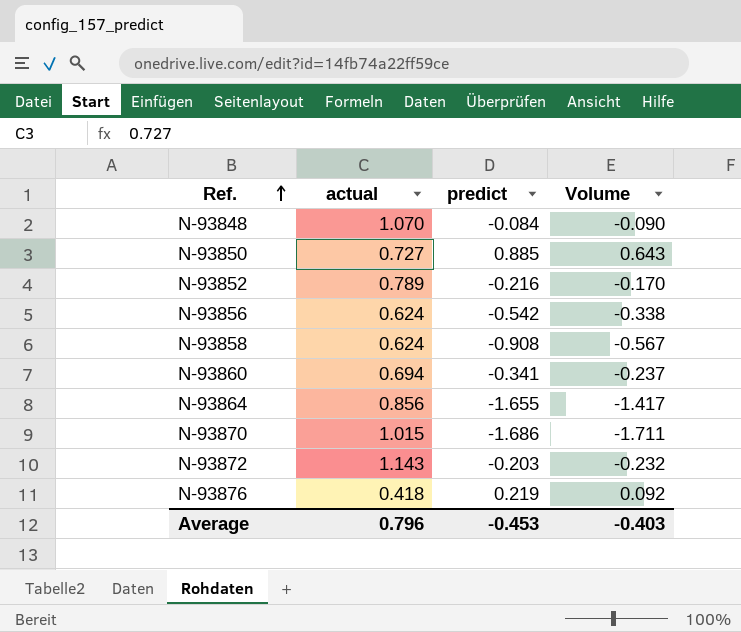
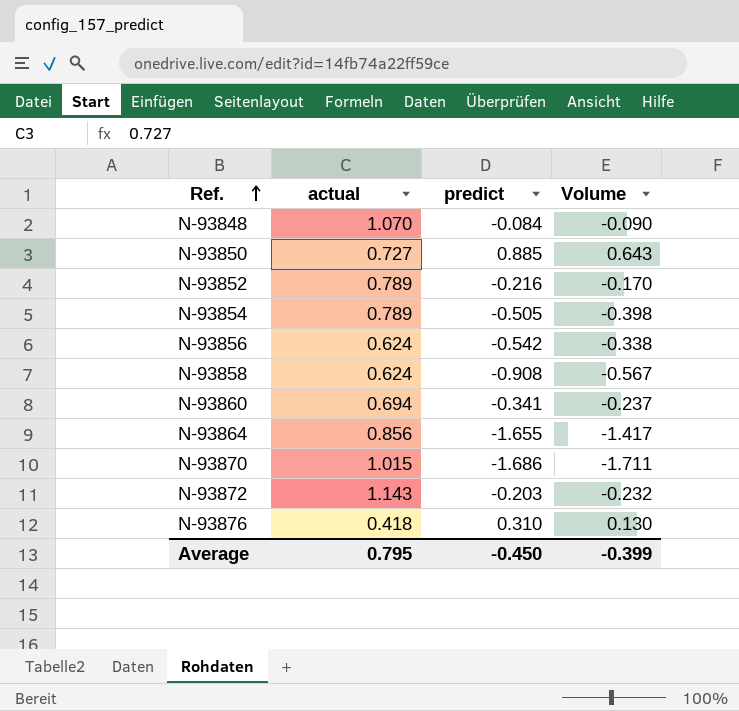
row N-93854: none -> 0.789 | -0.505 | -0.398
N-93876 | predict: 0.219 -> 0.310
N-93876 | Volume: 0.092 -> 0.130
Average | actual: 0.796 -> 0.795
Average | predict: -0.453 -> -0.450
Average | Volume: -0.403 -> -0.399

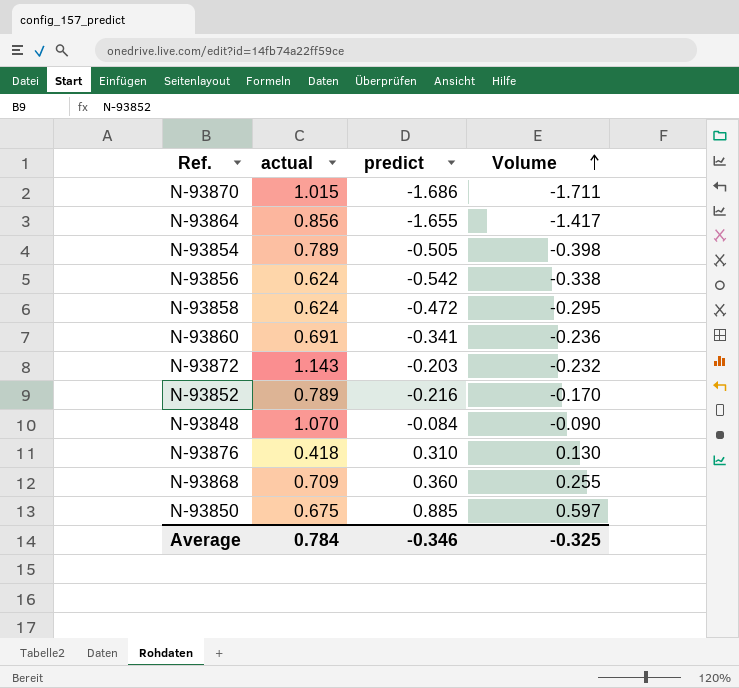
row order: Ref. ascending -> Volume ascending
N-93858 | predict: -0.908 -> -0.472
N-93858 | Volume: -0.567 -> -0.295
N-93860 | actual: 0.694 -> 0.691
N-93860 | Volume: -0.237 -> -0.236
row N-93868: none -> 0.709 | 0.360 | 0.255
N-93850 | actual: 0.727 -> 0.675
N-93850 | Volume: 0.643 -> 0.597
Average | actual: 0.795 -> 0.784
Average | predict: -0.450 -> -0.346
Average | Volume: -0.399 -> -0.325

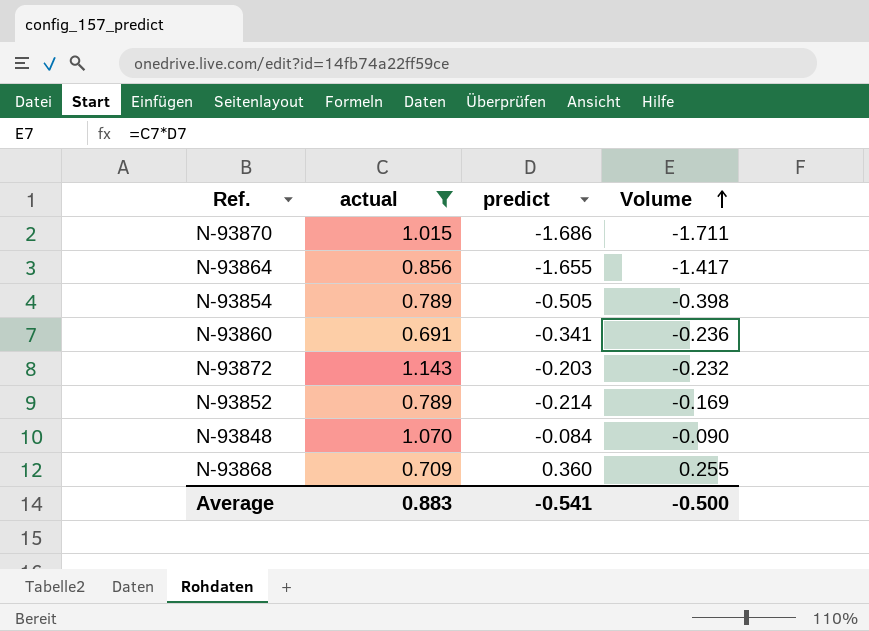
filter: none -> actual >= 0.691
N-93852 | predict: -0.216 -> -0.214
N-93852 | Volume: -0.170 -> -0.169
Average | actual: 0.784 -> 0.883
Average | predict: -0.346 -> -0.541
Average | Volume: -0.325 -> -0.500

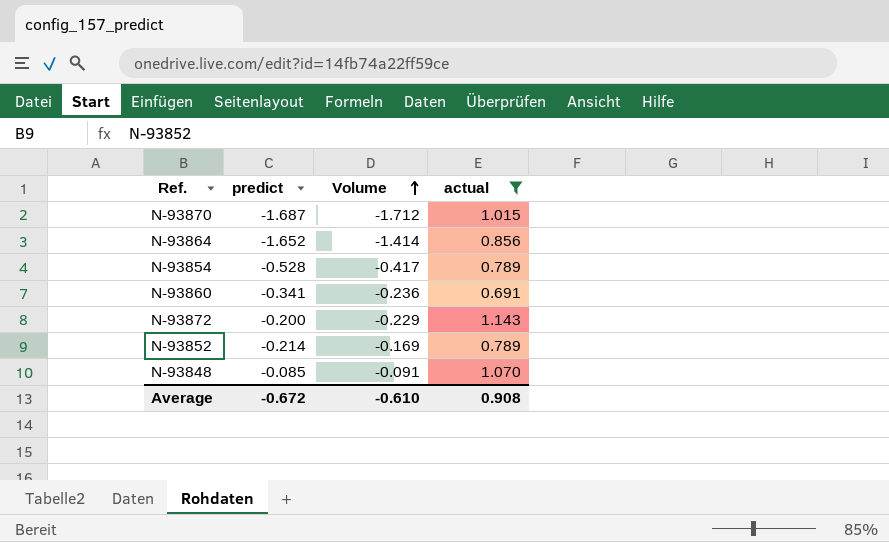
column actual | position: 2 -> 4
row N-93868: 0.709 | 0.360 | 0.255 -> none
N-93870 | predict: -1.686 -> -1.687
N-93870 | Volume: -1.711 -> -1.712
N-93864 | predict: -1.655 -> -1.652
N-93864 | Volume: -1.417 -> -1.414
N-93854 | predict: -0.505 -> -0.528
N-93854 | Volume: -0.398 -> -0.417
N-93872 | predict: -0.203 -> -0.200
N-93872 | Volume: -0.232 -> -0.229
N-93848 | predict: -0.084 -> -0.085
N-93848 | Volume: -0.090 -> -0.091
Average | predict: -0.541 -> -0.672
Average | Volume: -0.500 -> -0.610
Average | actual: 0.883 -> 0.908

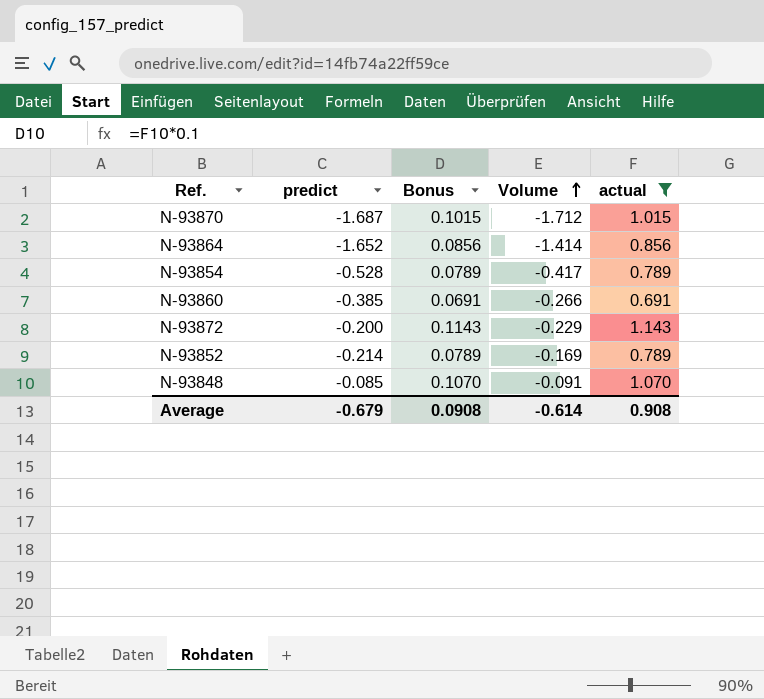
column Bonus | formula: none -> [actual] * 0.1
N-93860 | predict: -0.341 -> -0.385
N-93860 | Volume: -0.236 -> -0.266
Average | predict: -0.672 -> -0.679
Average | Volume: -0.610 -> -0.614

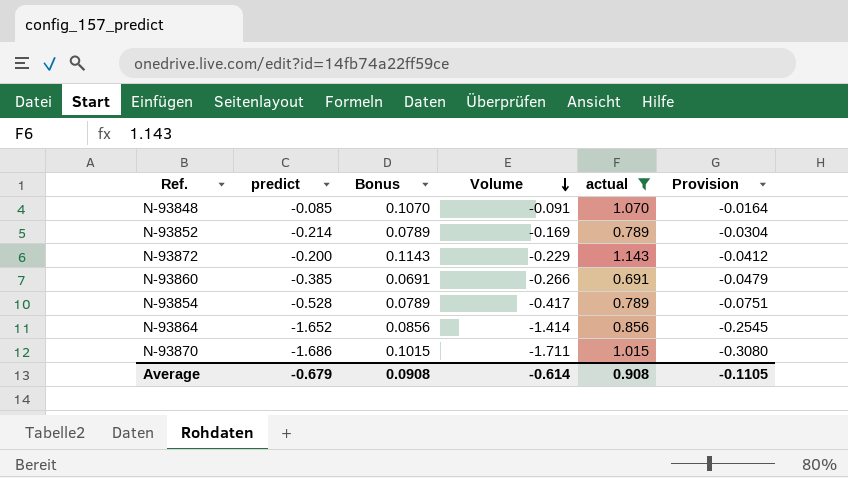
row order: Volume ascending -> Volume descending
column Provision | formula: none -> [Volume] * 0.18
N-93870 | predict: -1.687 -> -1.686
N-93870 | Volume: -1.712 -> -1.711

